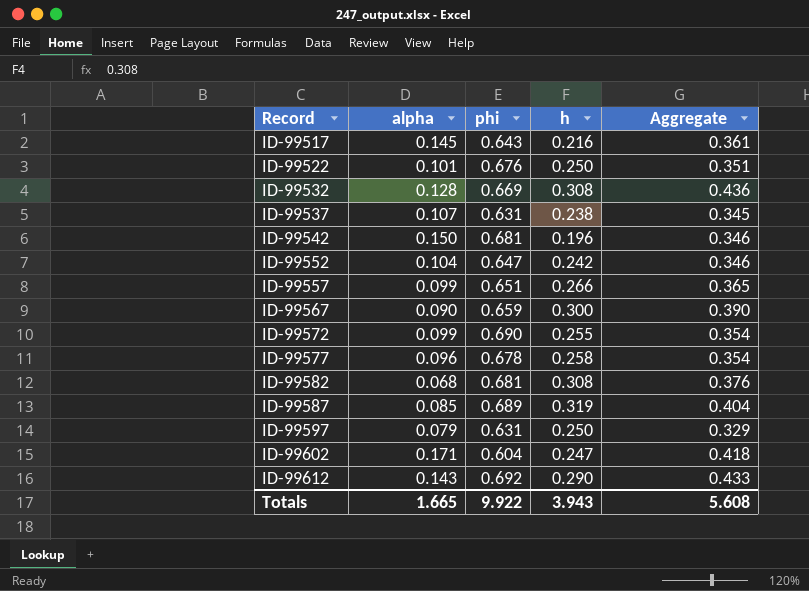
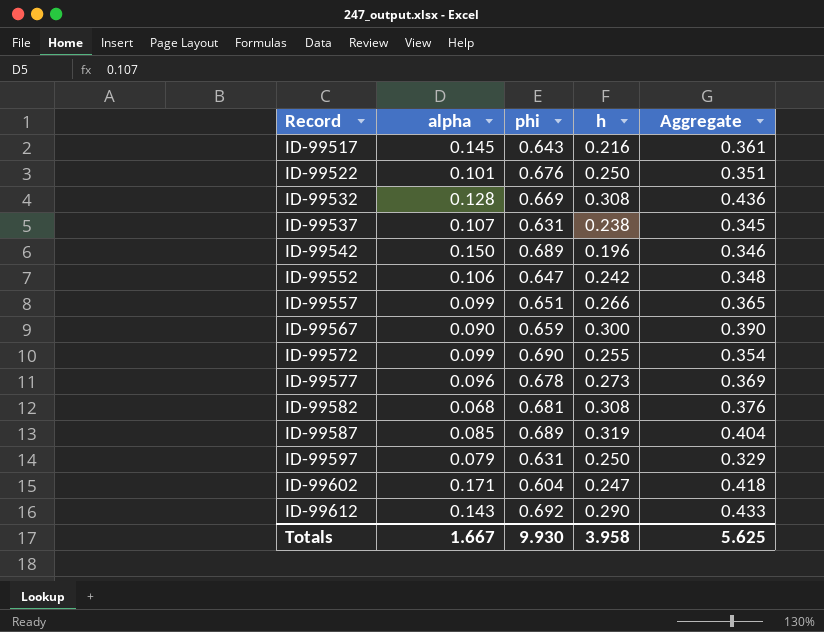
ID-99542 | phi: 0.681 -> 0.689
ID-99552 | alpha: 0.104 -> 0.106
ID-99552 | Aggregate: 0.346 -> 0.348
ID-99577 | h: 0.258 -> 0.273
ID-99577 | Aggregate: 0.354 -> 0.369
Totals | alpha: 1.665 -> 1.667
Totals | phi: 9.922 -> 9.930
Totals | h: 3.943 -> 3.958
Totals | Aggregate: 5.608 -> 5.625

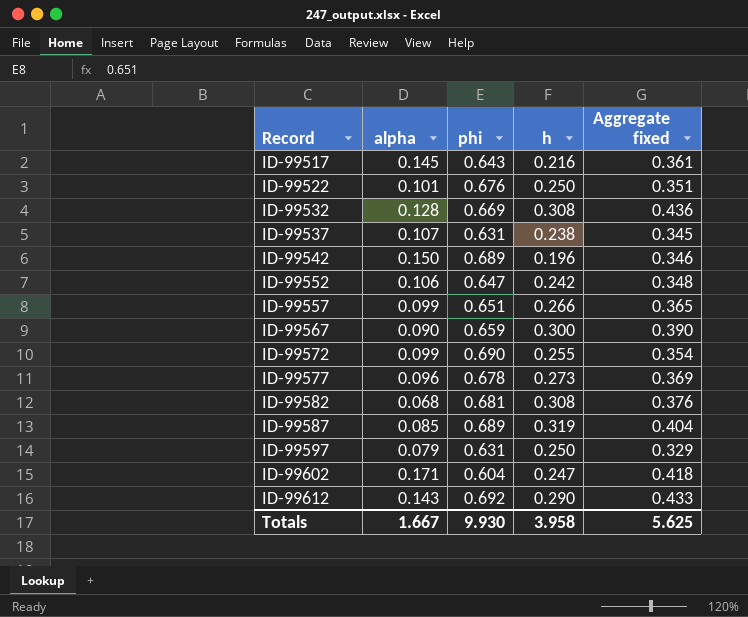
column name: Aggregate -> Aggregate fixed

